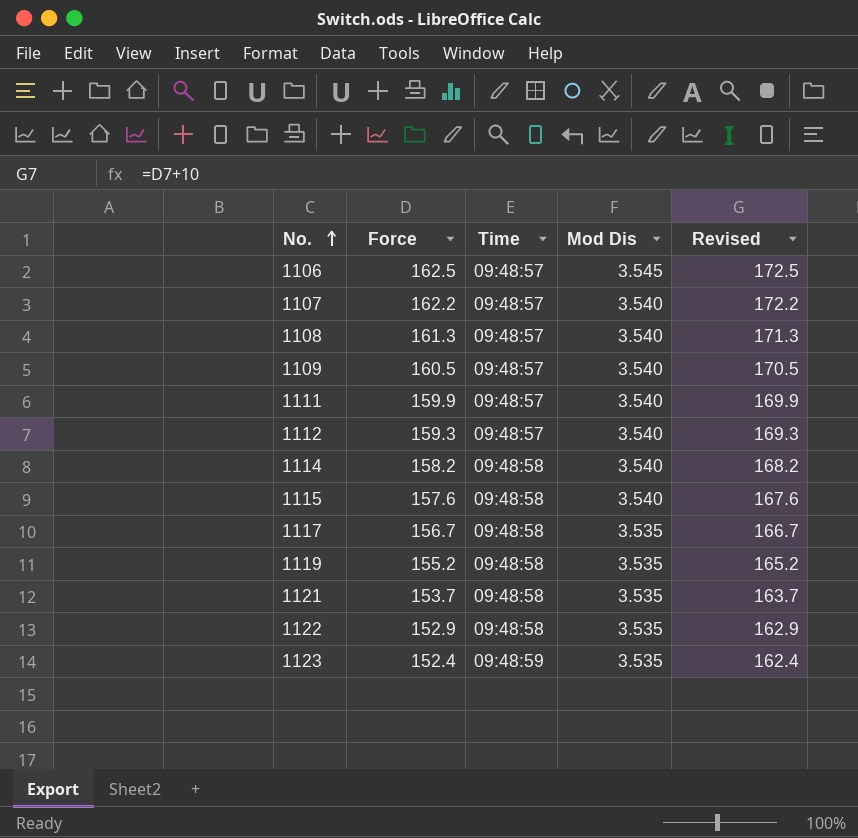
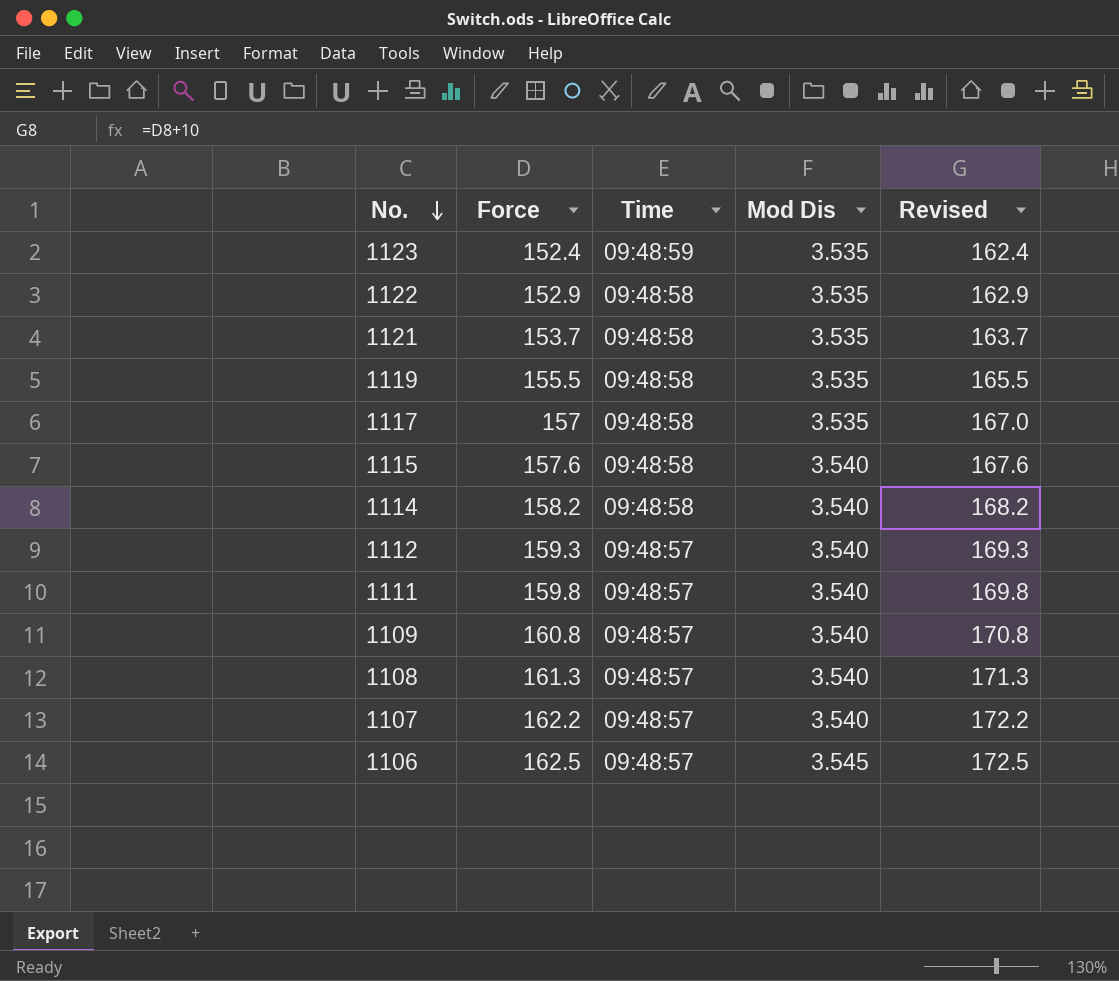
row order: No. ascending -> No. descending
1119 | Force: 155.2 -> 155.5
1119 | Revised: 165.2 -> 165.5
1117 | Force: 156.7 -> 157
1117 | Revised: 166.7 -> 167.0
1111 | Force: 159.9 -> 159.8
1111 | Revised: 169.9 -> 169.8
1109 | Force: 160.5 -> 160.8
1109 | Revised: 170.5 -> 170.8

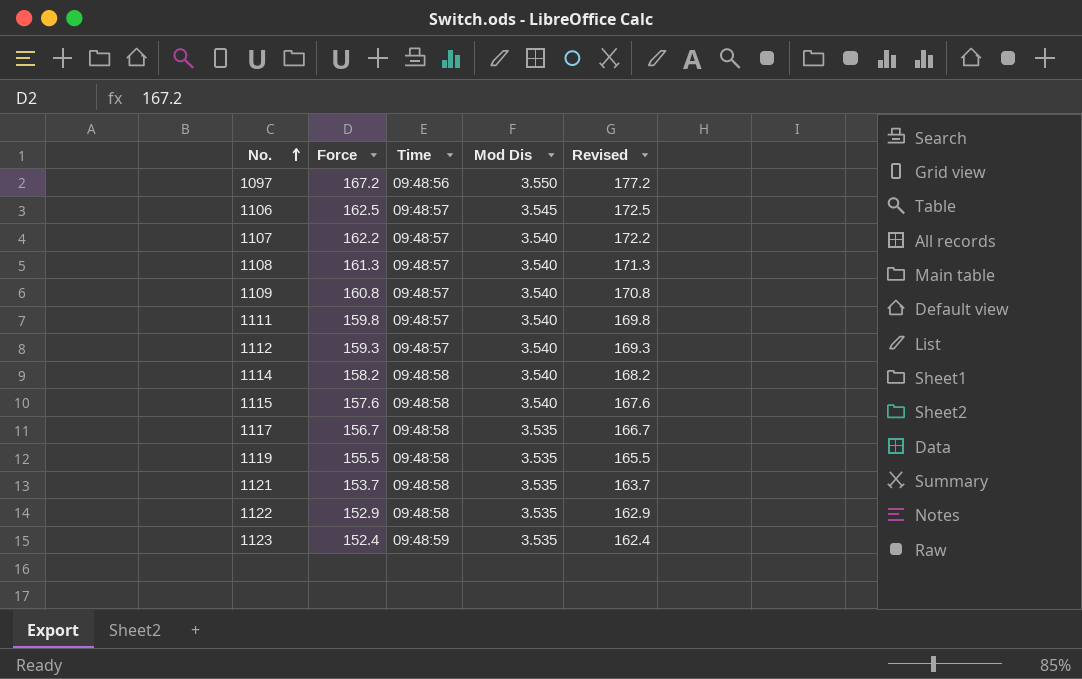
row order: No. descending -> No. ascending
row 1097: none -> 167.2 | 09:48:56 | 3.550 | 177.2
1117 | Force: 157 -> 156.7
1117 | Revised: 167.0 -> 166.7

